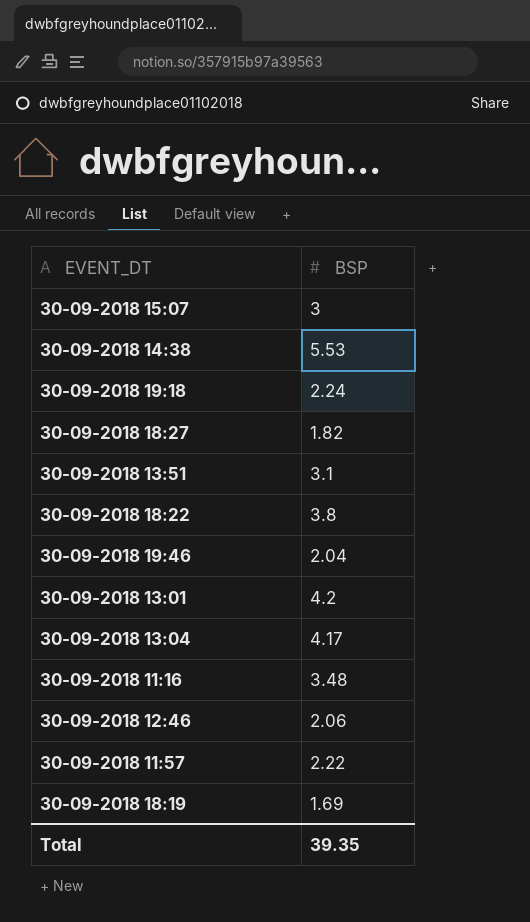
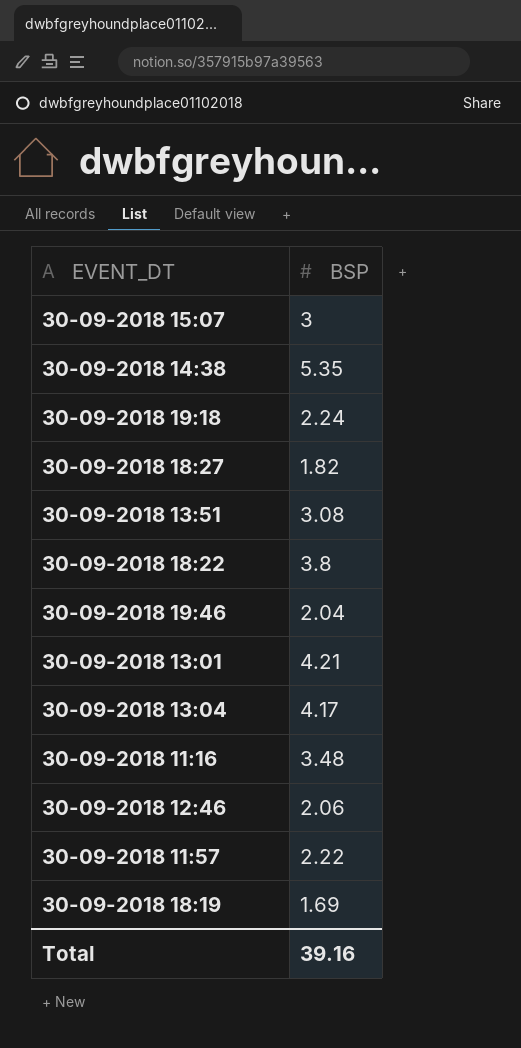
30-09-2018 14:38 | BSP: 5.53 -> 5.35
30-09-2018 13:51 | BSP: 3.1 -> 3.08
30-09-2018 13:01 | BSP: 4.2 -> 4.21
Total | BSP: 39.35 -> 39.16

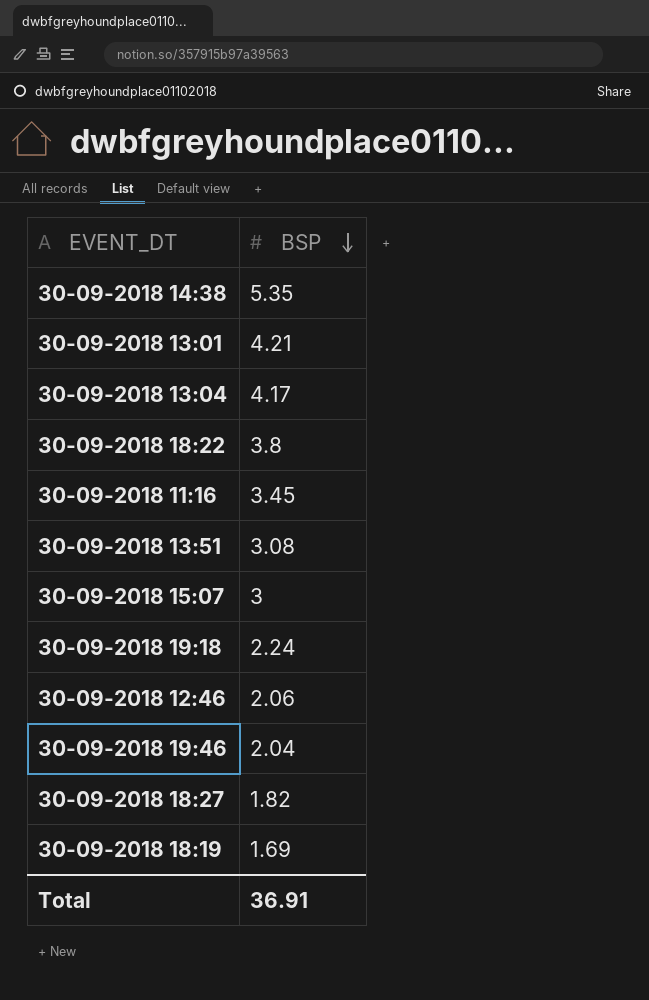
row order: none -> BSP descending
row 30-09-2018 11:57: 2.22 -> none
30-09-2018 11:16 | BSP: 3.48 -> 3.45
Total | BSP: 39.16 -> 36.91

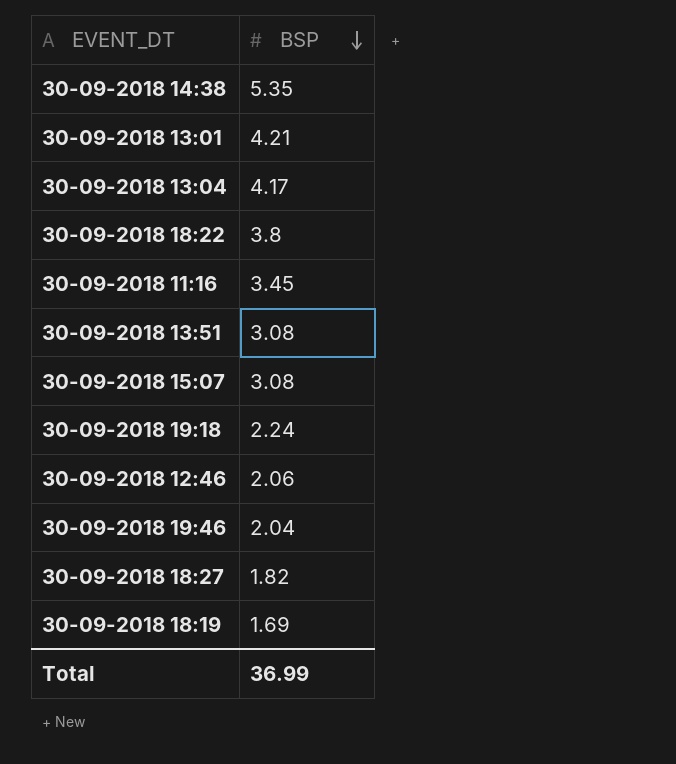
30-09-2018 15:07 | BSP: 3 -> 3.08
Total | BSP: 36.91 -> 36.99

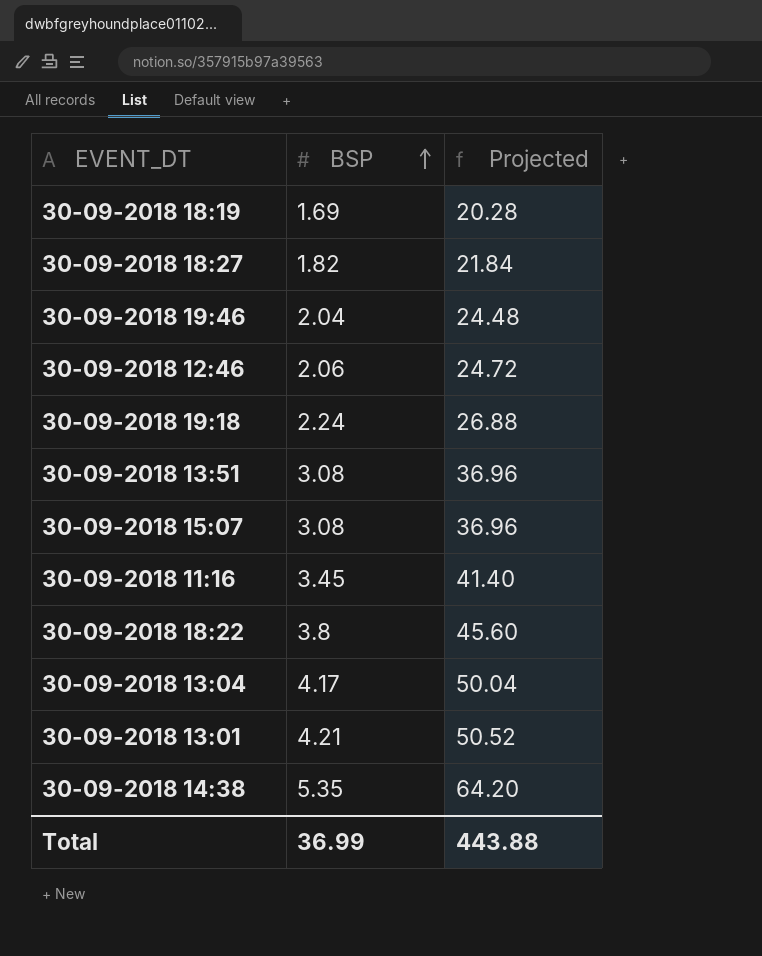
row order: BSP descending -> BSP ascending
column Projected | formula: none -> [BSP] * 12

